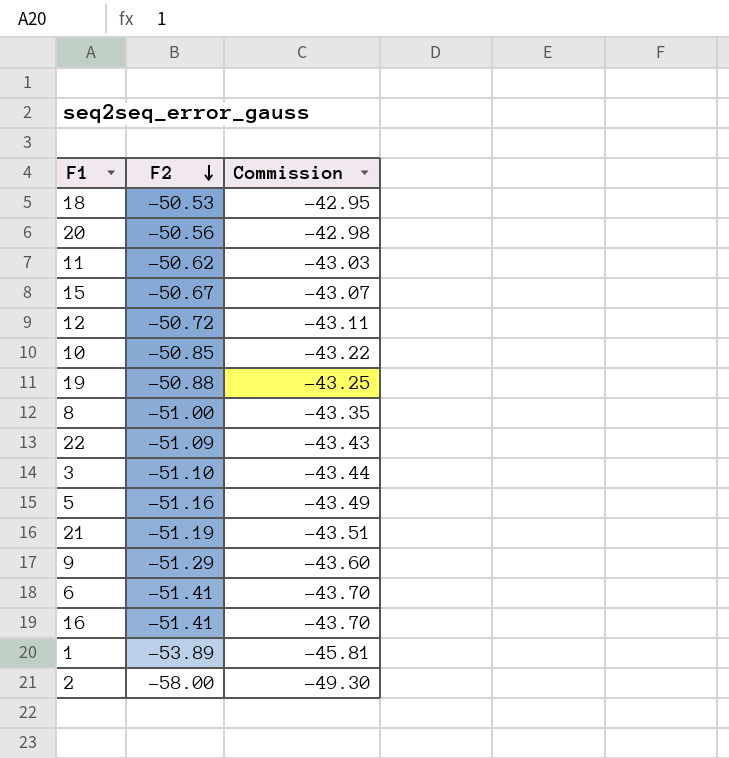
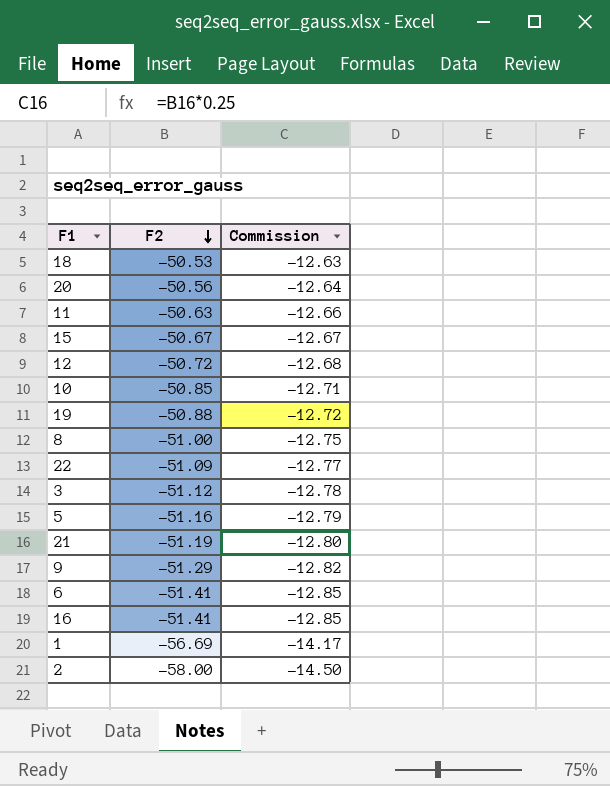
column Commission | formula: [F2] * 0.85 -> [F2] * 0.25
11 | F2: -50.62 -> -50.63
3 | F2: -51.10 -> -51.12
1 | F2: -53.89 -> -56.69

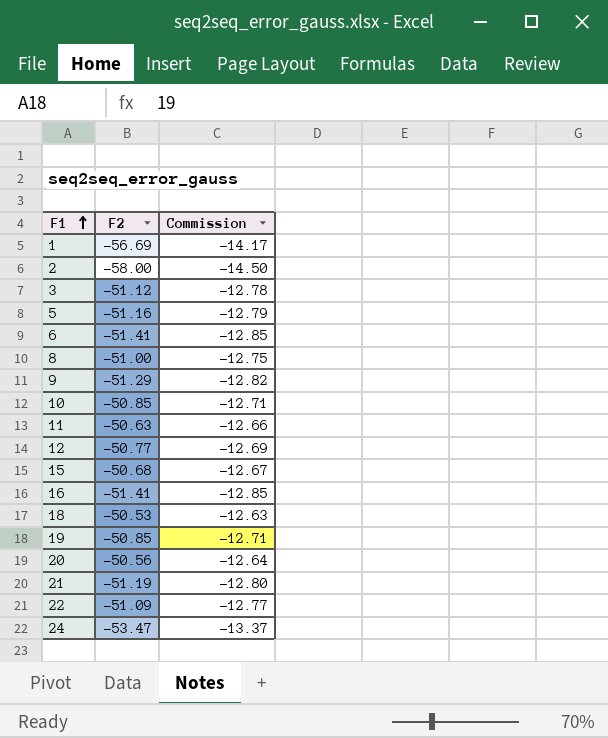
row order: F2 descending -> F1 ascending
12 | F2: -50.72 -> -50.77
12 | Commission: -12.68 -> -12.69
15 | F2: -50.67 -> -50.68
19 | F2: -50.88 -> -50.85
19 | Commission: -12.72 -> -12.71
row 24: none -> -53.47 | -13.37

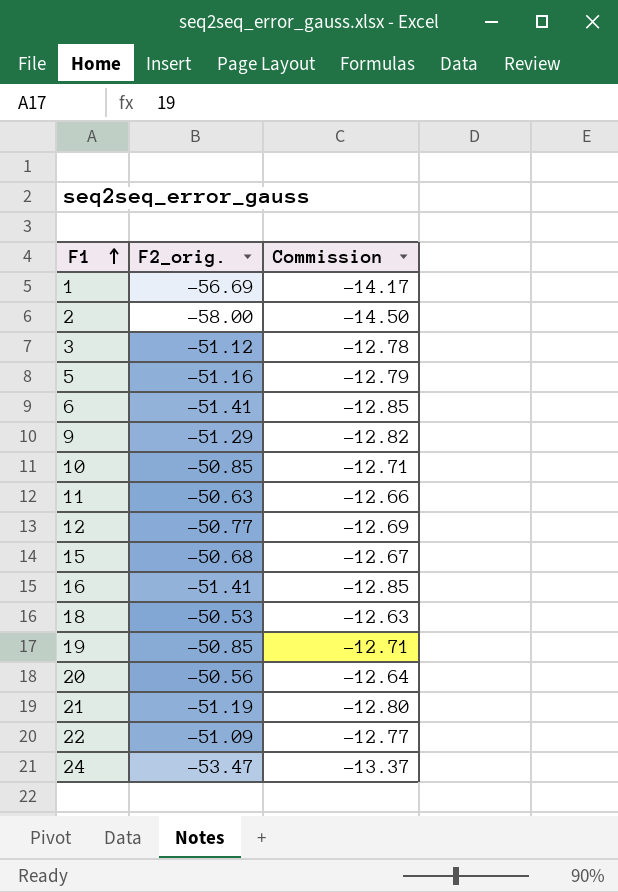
column name: F2 -> F2_orig.
row 8: -51.00 | -12.75 -> none

